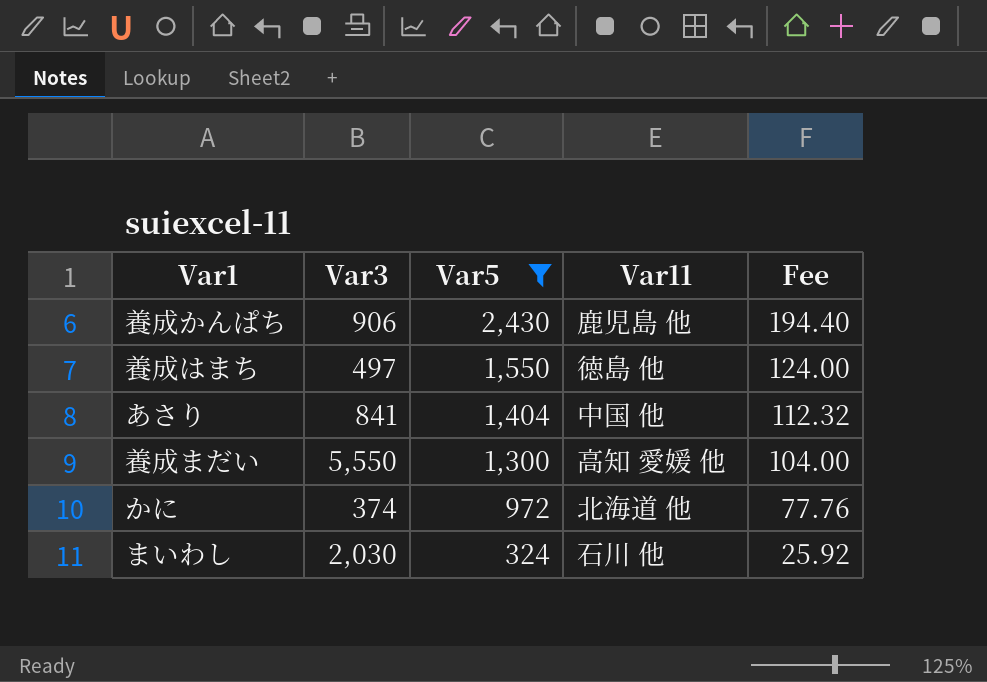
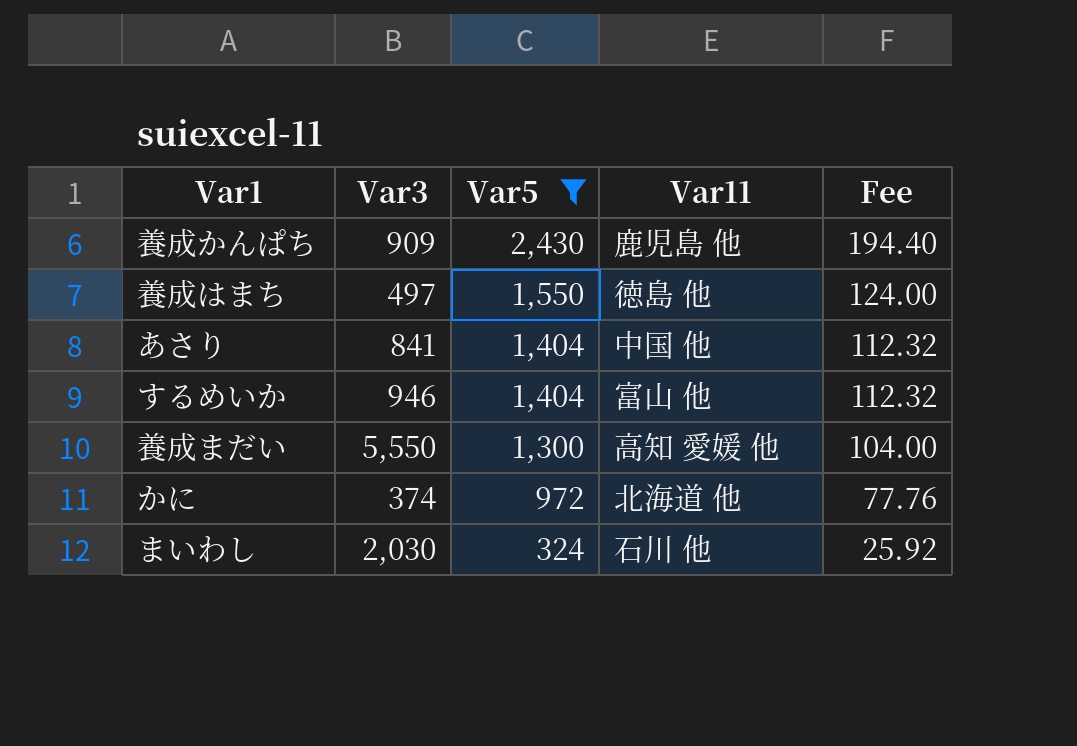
養成かんぱち | Var3: 906 -> 909
row するめいか: none -> 946 | 1,404 | 富山 他 | 112.32

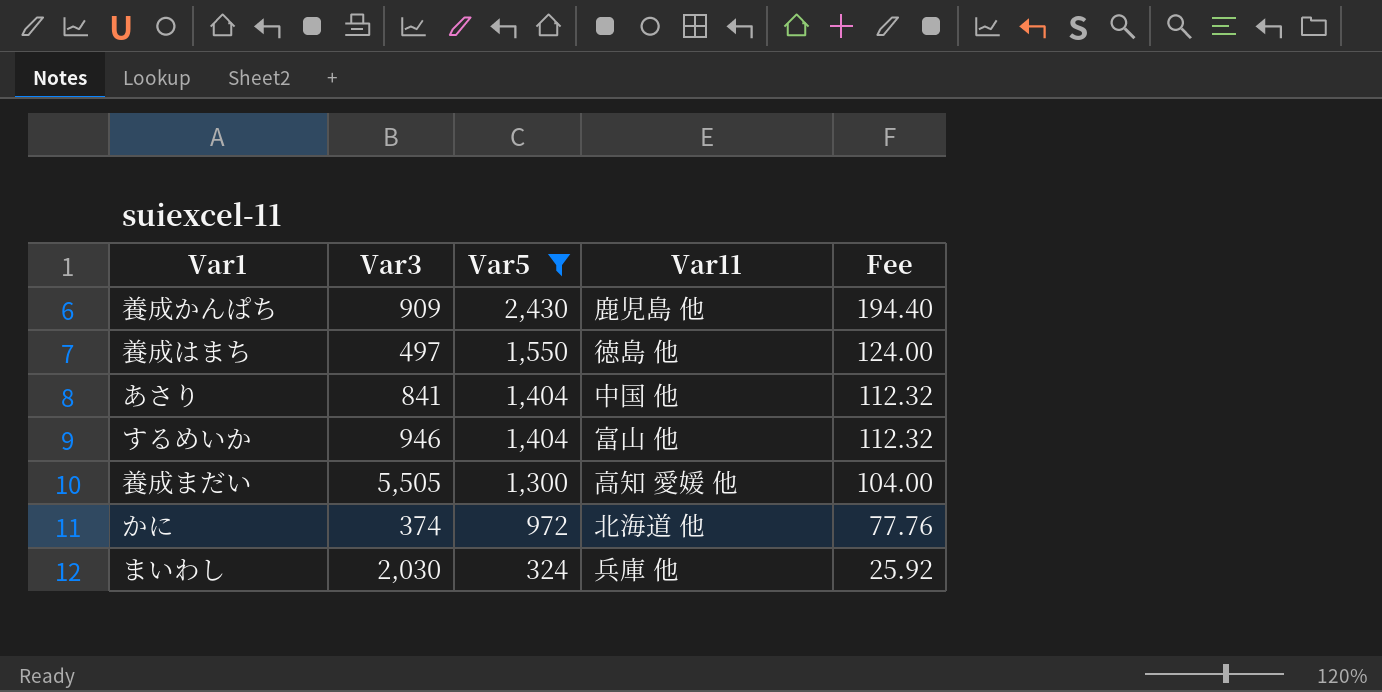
養成まだい | Var3: 5,550 -> 5,505
まいわし | Var11: 石川 他 -> 兵庫 他

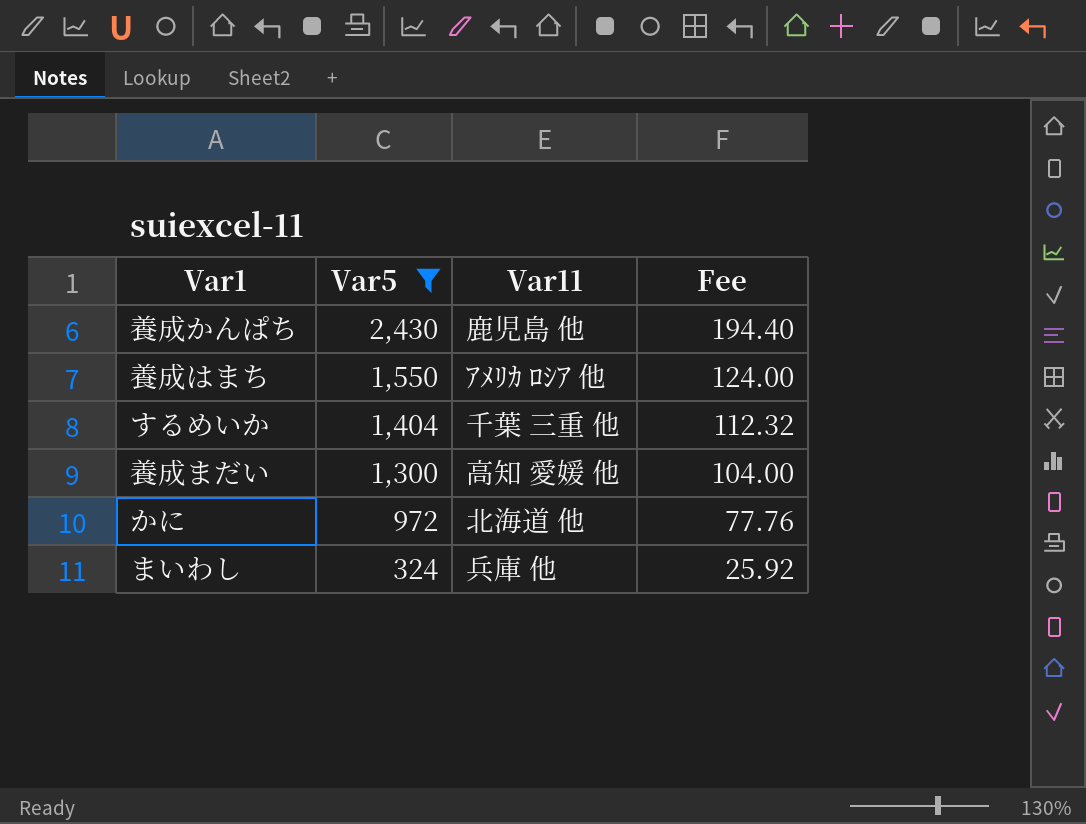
column Var3 | position: 2 -> none
row あさり: 841 | 1,404 | 中国 他 | 112.32 -> none
養成はまち | Var11: 徳島 他 -> ｱﾒﾘｶ ﾛｼｱ 他
するめいか | Var11: 富山 他 -> 千葉 三重 他

